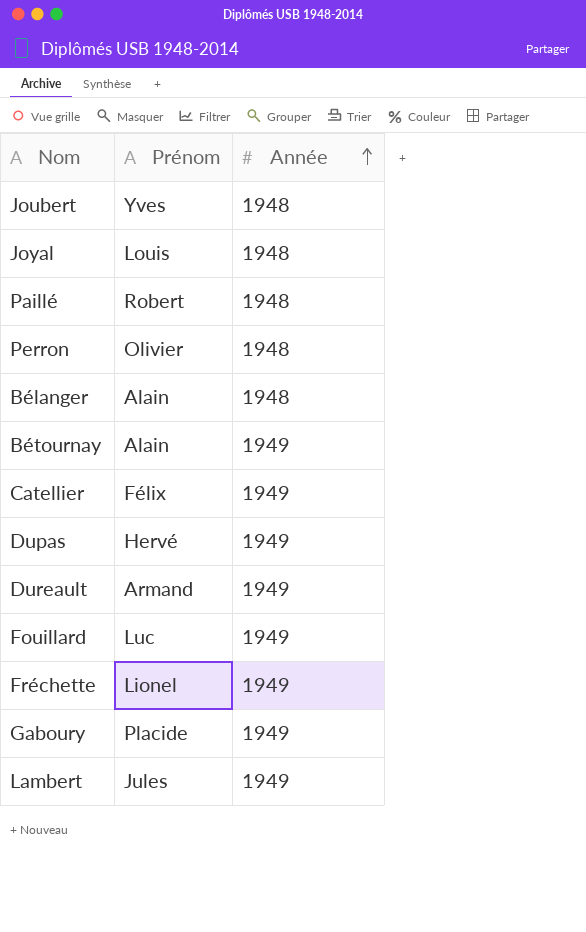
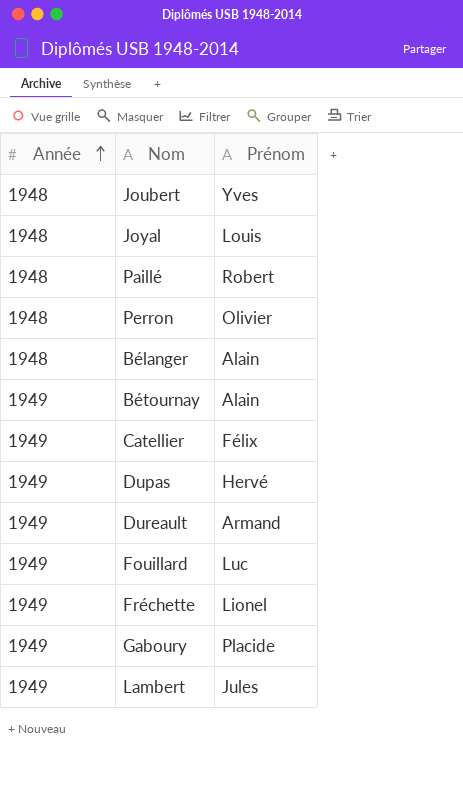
column Année | position: 3 -> 1

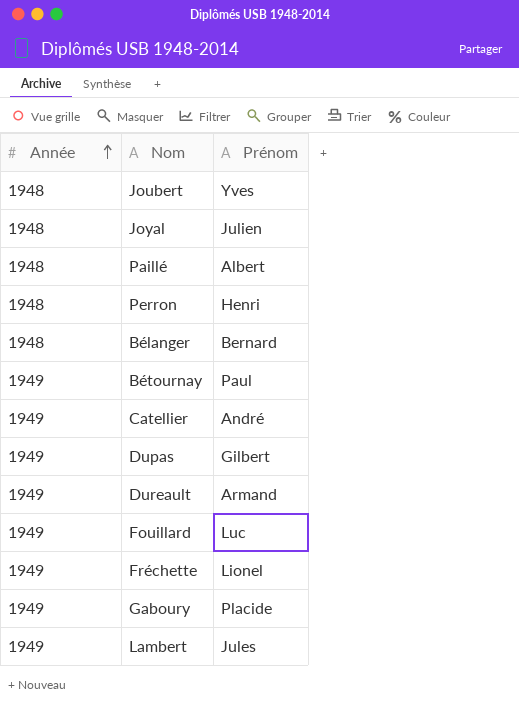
Joyal | Prénom: Louis -> Julien
Paillé | Prénom: Robert -> Albert
Perron | Prénom: Olivier -> Henri
Bélanger | Prénom: Alain -> Bernard
Bétournay | Prénom: Alain -> Paul
Catellier | Prénom: Félix -> André
Dupas | Prénom: Hervé -> Gilbert

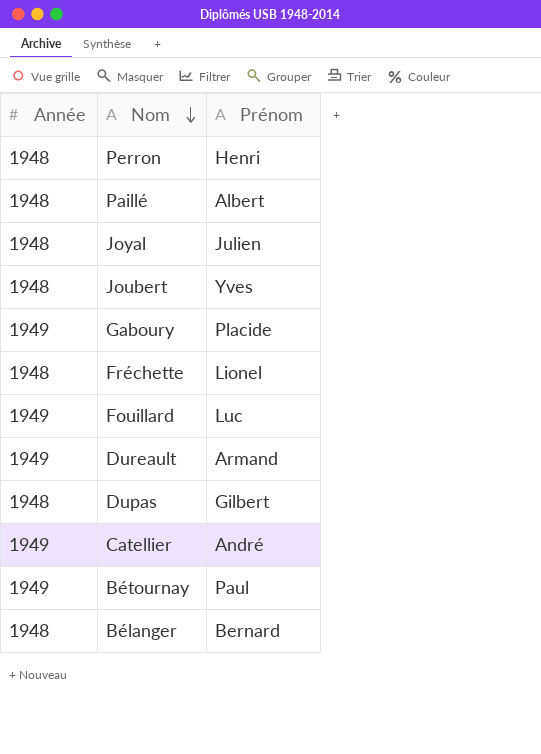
row order: Année ascending -> Nom descending
row Lambert: 1949 | Jules -> none
Fréchette | Année: 1949 -> 1948
Dupas | Année: 1949 -> 1948

